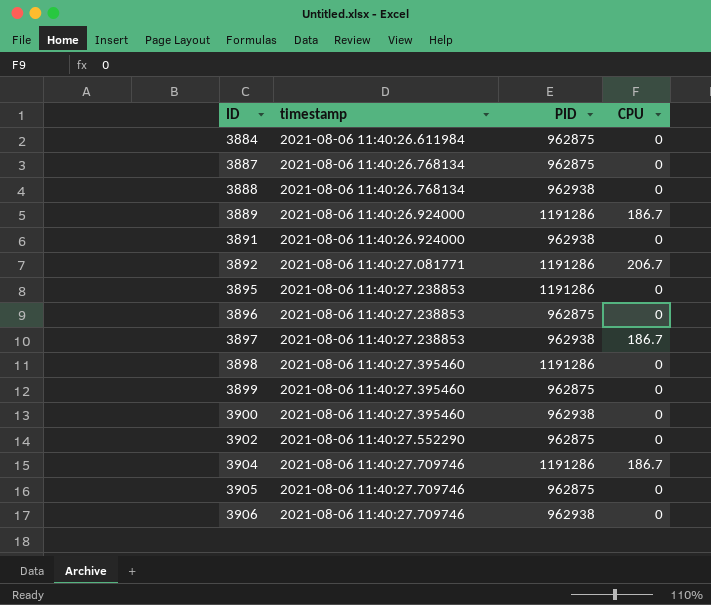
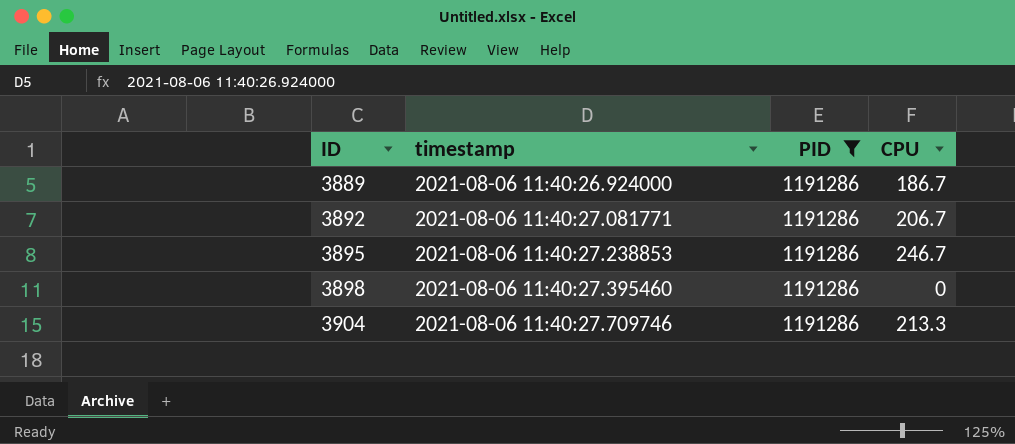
filter: none -> PID = 1191286
3895 | CPU: 0 -> 246.7
3904 | CPU: 186.7 -> 213.3

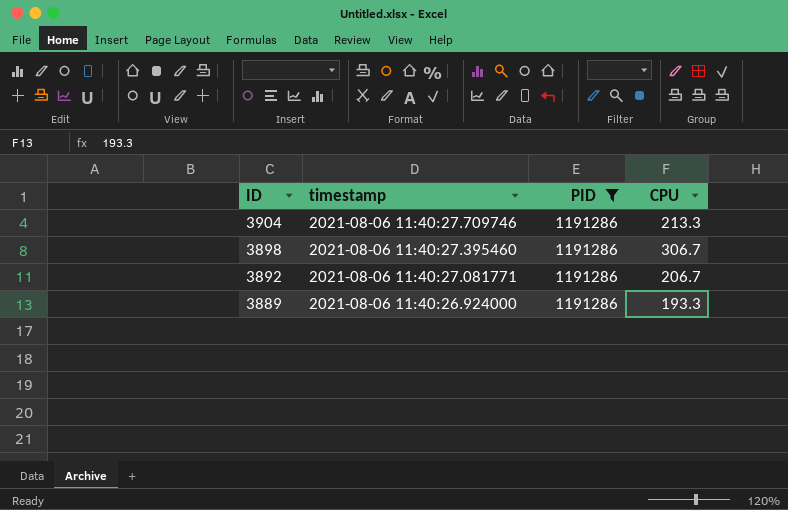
row order: ID ascending -> ID descending
row 3895: 2021-08-06 11:40:27.238853 | 1191286 | 246.7 -> none
3898 | CPU: 0 -> 306.7
3889 | CPU: 186.7 -> 193.3

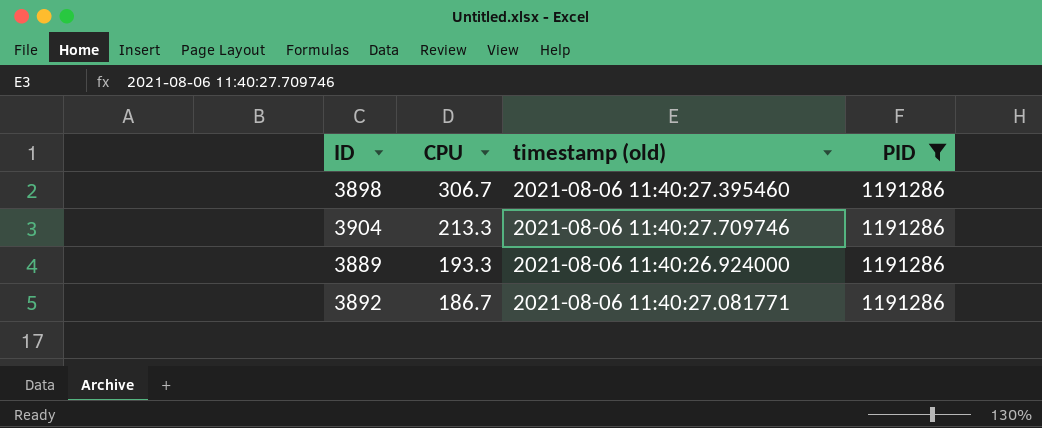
row order: ID descending -> CPU descending
column CPU | position: 4 -> 2
column name: timestamp -> timestamp (old)
3892 | CPU: 206.7 -> 186.7

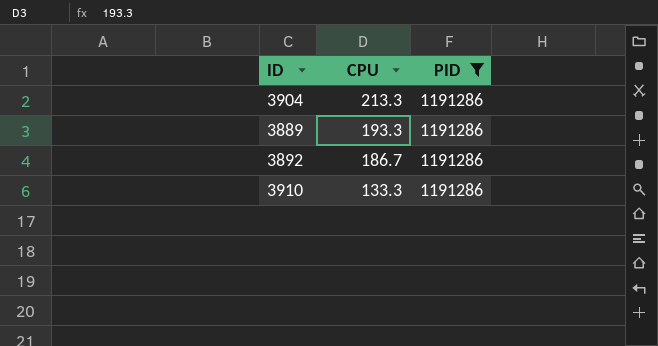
column timestamp (old) | position: 3 -> none
row 3898: 306.7 | 2021-08-06 11:40:27.395460 | 1191286 -> none
row 3910: none -> 133.3 | 1191286

